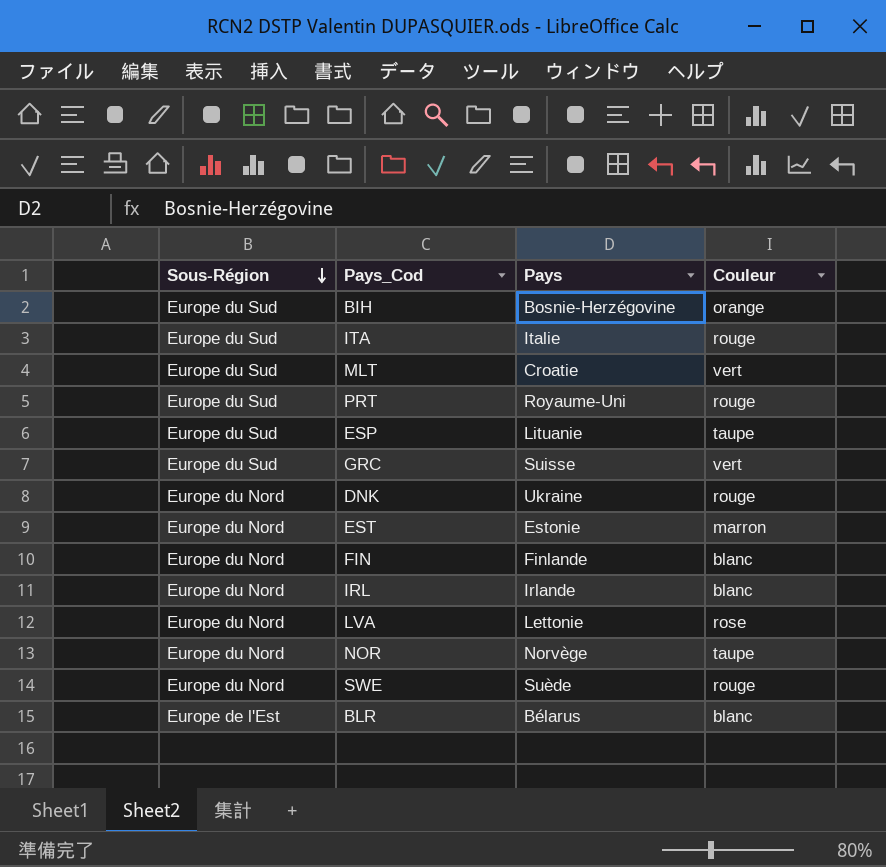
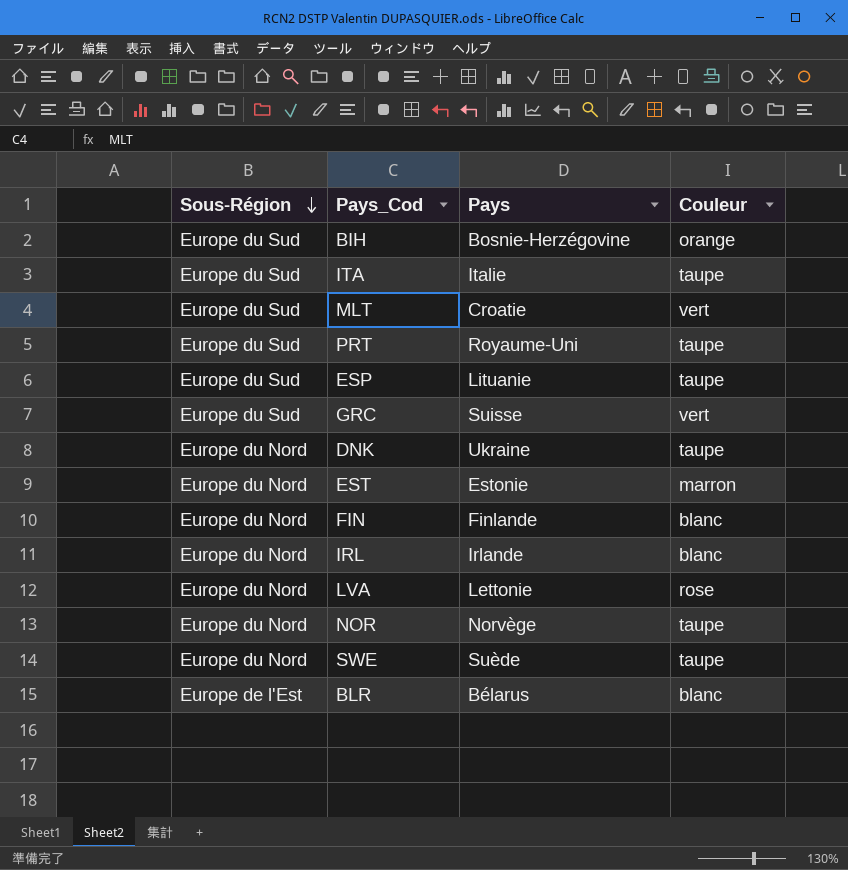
ITA | Couleur: rouge -> taupe
PRT | Couleur: rouge -> taupe
DNK | Couleur: rouge -> taupe
SWE | Couleur: rouge -> taupe

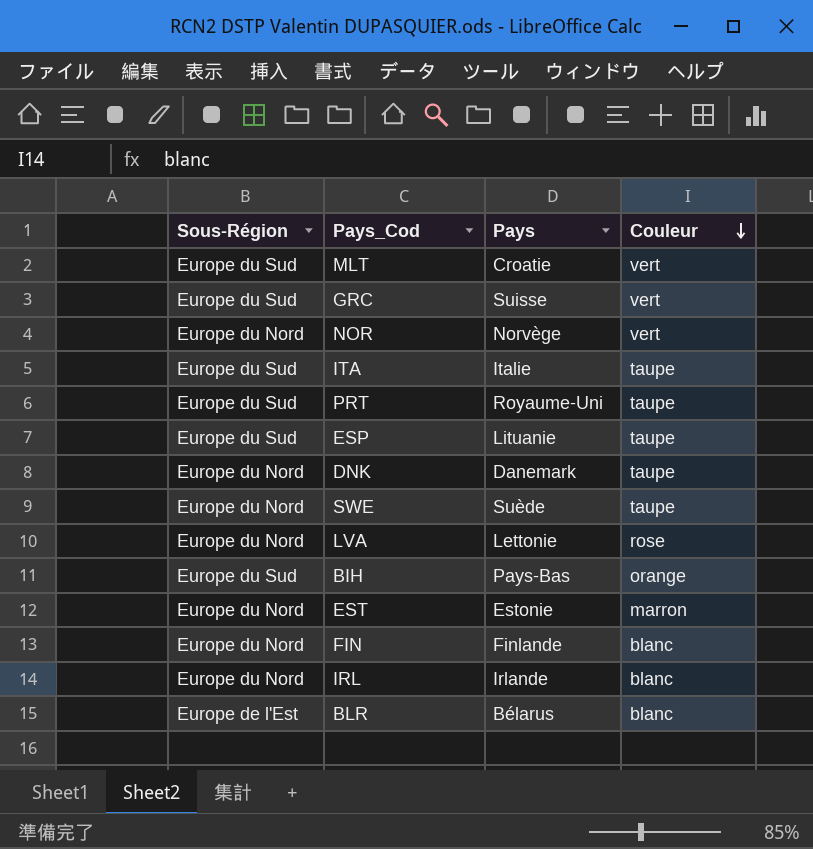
row order: Sous-Région descending -> Couleur descending
NOR | Couleur: taupe -> vert
DNK | Pays: Ukraine -> Danemark
BIH | Pays: Bosnie-Herzégovine -> Pays-Bas

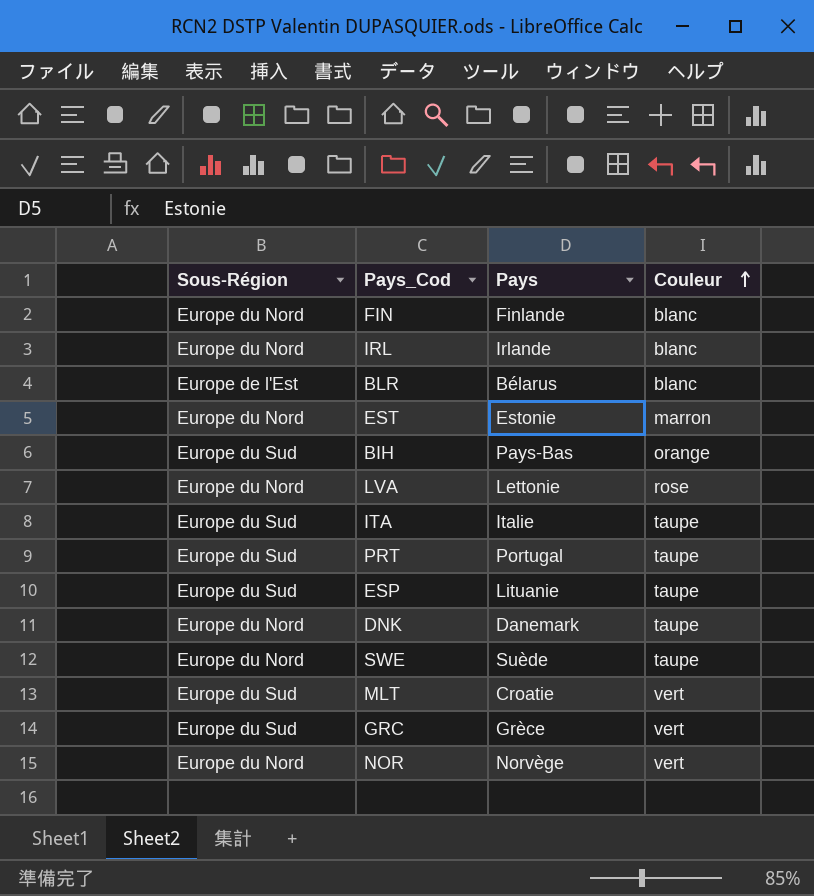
row order: Couleur descending -> Couleur ascending
PRT | Pays: Royaume-Uni -> Portugal
GRC | Pays: Suisse -> Grèce

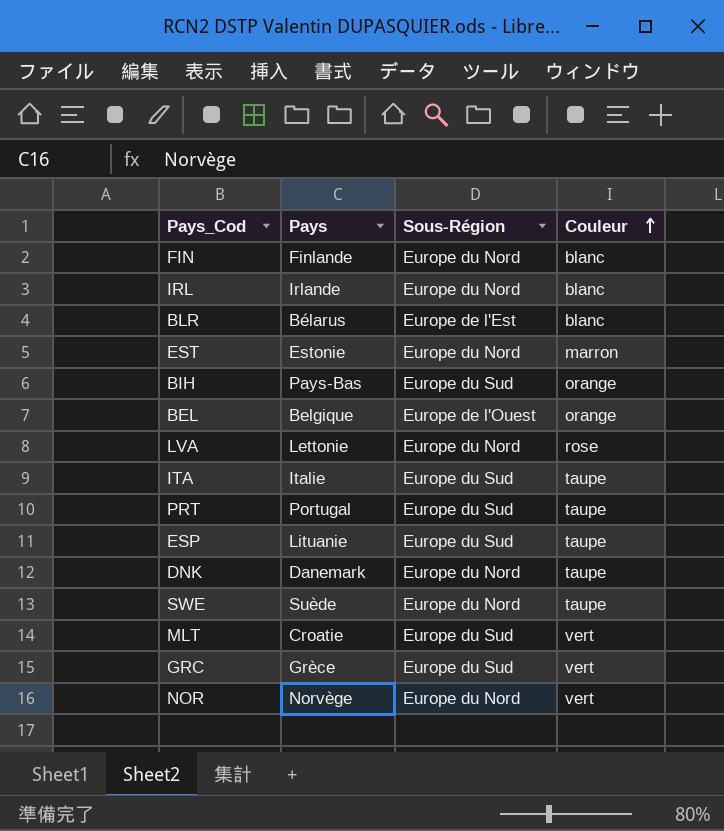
column Sous-Région | position: 1 -> 3
row BEL: none -> Belgique | Europe de l'Ouest | orange

